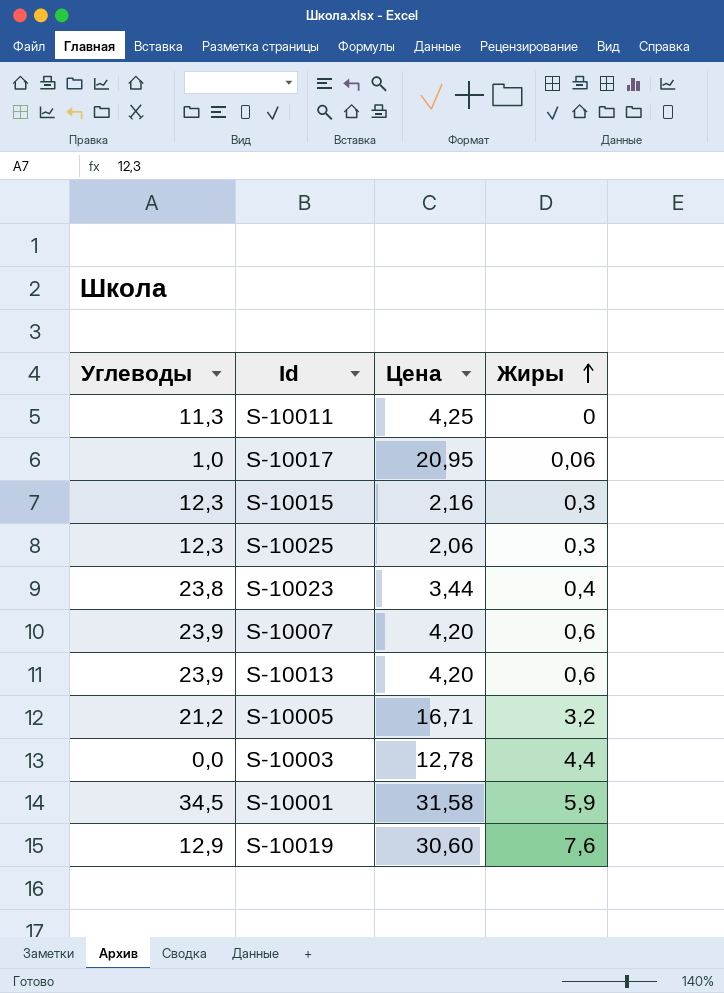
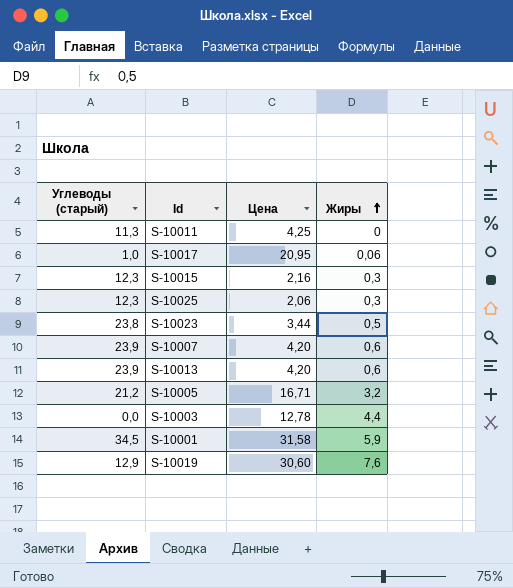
column name: Углеводы -> Углеводы (старый)
S-10023 | Жиры: 0,4 -> 0,5

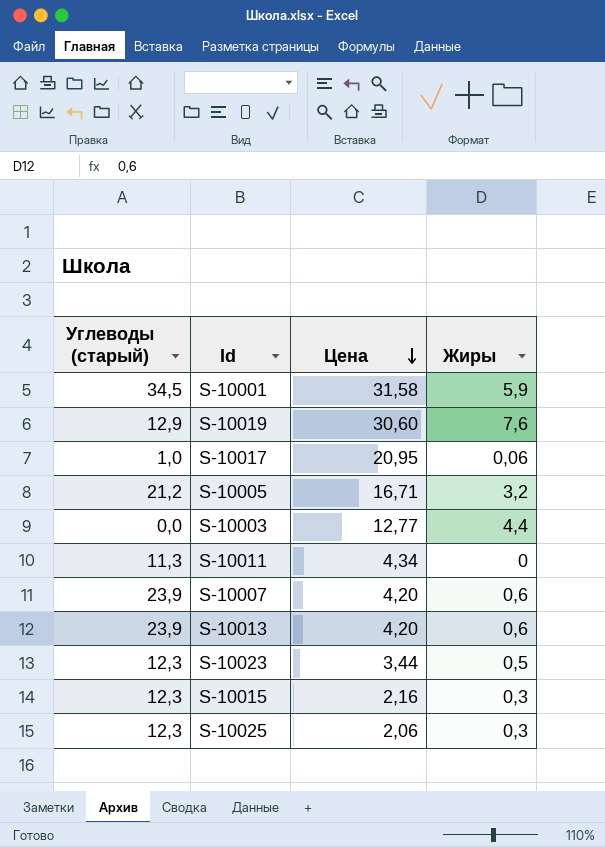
row order: Жиры ascending -> Цена descending
S-10003 | Цена: 12,78 -> 12,77
S-10011 | Цена: 4,25 -> 4,34
S-10023 | Углеводы (старый): 23,8 -> 12,3

